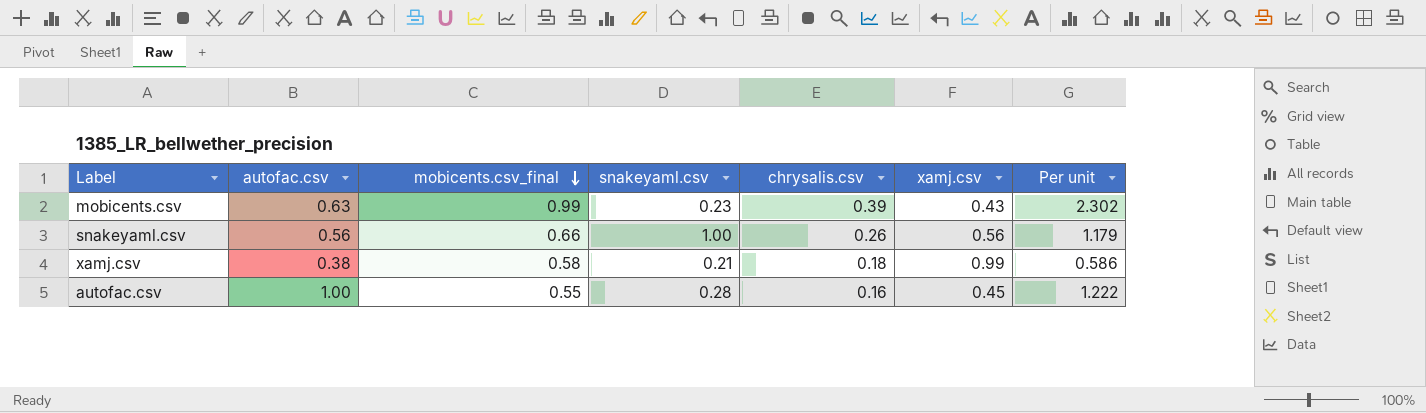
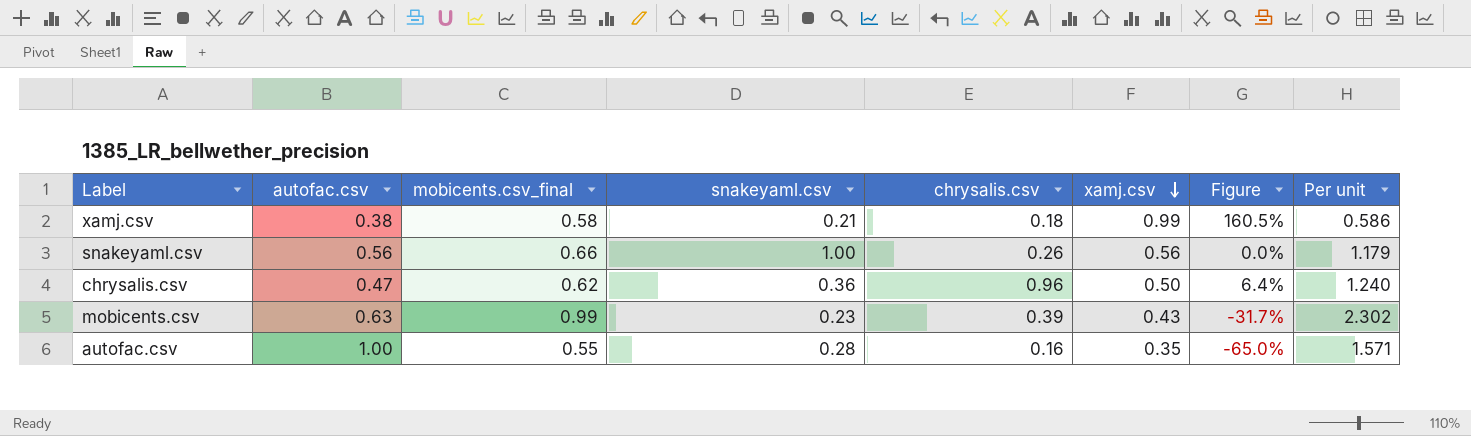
row order: mobicents.csv_final descending -> xamj.csv descending
column Figure | formula: none -> ([xamj.csv] - [autofac.csv]) / [autofac.csv]
row chrysalis.csv: none -> 0.47 | 0.62 | 0.36 | 0.96 | 0.50 | 6.4% | 1.240
autofac.csv | xamj.csv: 0.45 -> 0.35
autofac.csv | Per unit: 1.222 -> 1.571

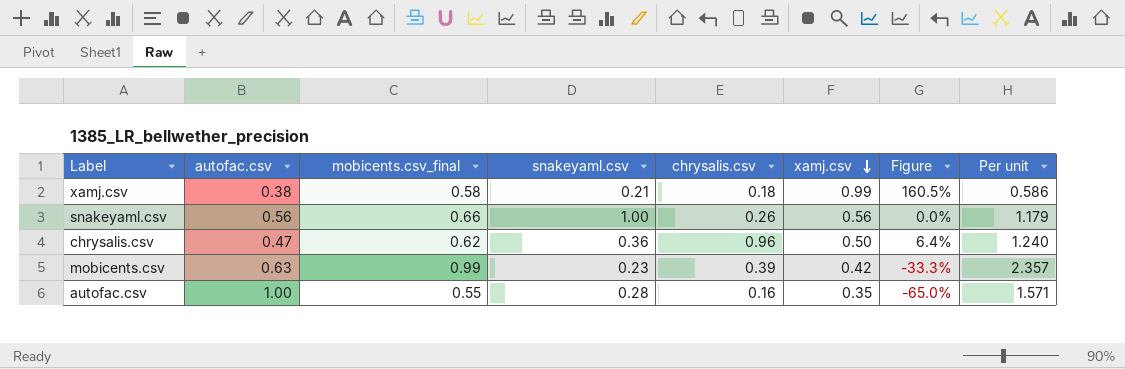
mobicents.csv | xamj.csv: 0.43 -> 0.42
mobicents.csv | Figure: -31.7% -> -33.3%
mobicents.csv | Per unit: 2.302 -> 2.357

